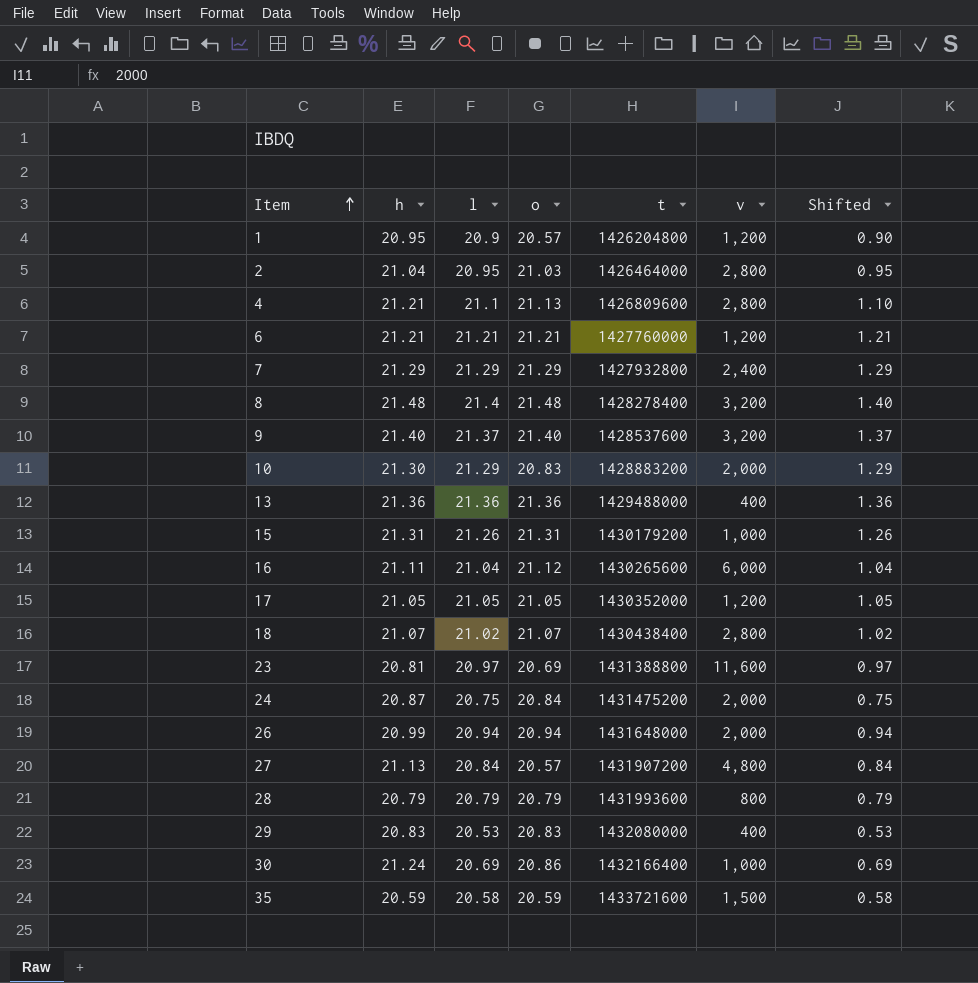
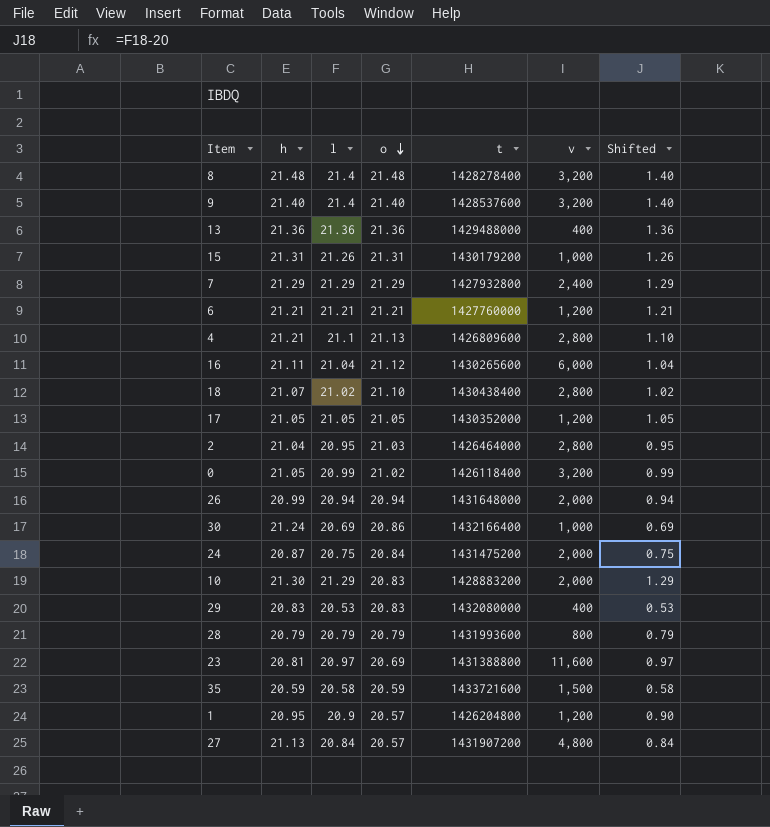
row order: Item ascending -> o descending
9 | l: 21.37 -> 21.4
9 | Shifted: 1.37 -> 1.40
18 | o: 21.07 -> 21.10
row 0: none -> 21.05 | 20.99 | 21.02 | 1426118400 | 3,200 | 0.99

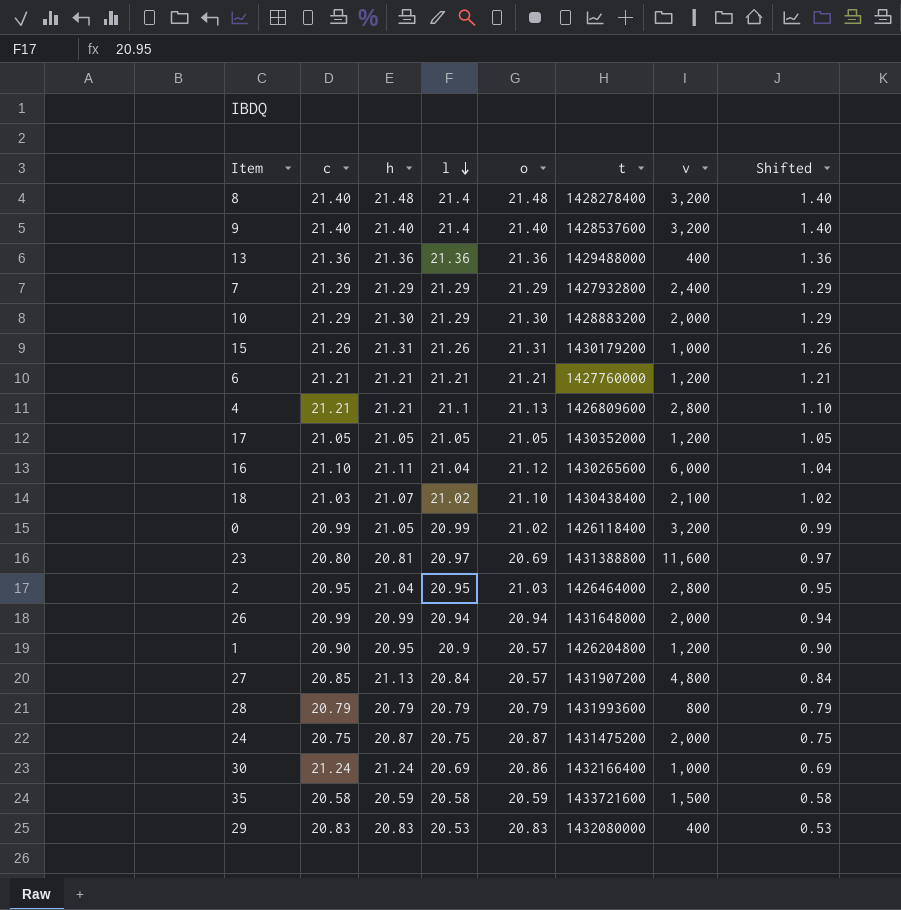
row order: o descending -> l descending
column c | position: none -> 2
10 | o: 20.83 -> 21.30
18 | v: 2,800 -> 2,100
24 | o: 20.84 -> 20.87

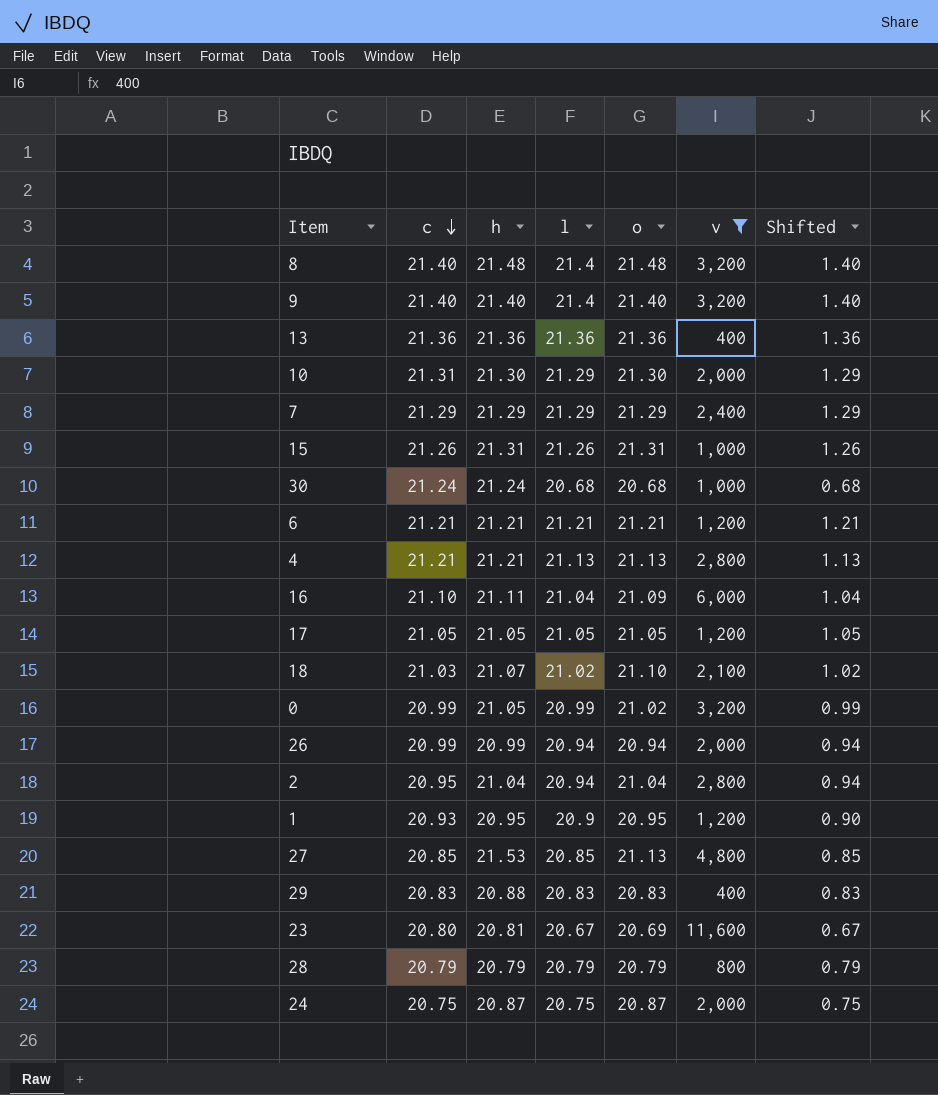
filter: none -> v != 1,500
row order: l descending -> c descending
column t | position: 6 -> none
10 | c: 21.29 -> 21.31
30 | l: 20.69 -> 20.68
30 | o: 20.86 -> 20.68
30 | Shifted: 0.69 -> 0.68
4 | l: 21.1 -> 21.13
4 | Shifted: 1.10 -> 1.13
16 | o: 21.12 -> 21.09
2 | l: 20.95 -> 20.94
2 | o: 21.03 -> 21.04
2 | Shifted: 0.95 -> 0.94
1 | c: 20.90 -> 20.93
1 | o: 20.57 -> 20.95
27 | h: 21.13 -> 21.53
27 | l: 20.84 -> 20.85
27 | o: 20.57 -> 21.13
27 | Shifted: 0.84 -> 0.85
29 | h: 20.83 -> 20.88
29 | l: 20.53 -> 20.83
29 | Shifted: 0.53 -> 0.83
23 | l: 20.97 -> 20.67
23 | Shifted: 0.97 -> 0.67

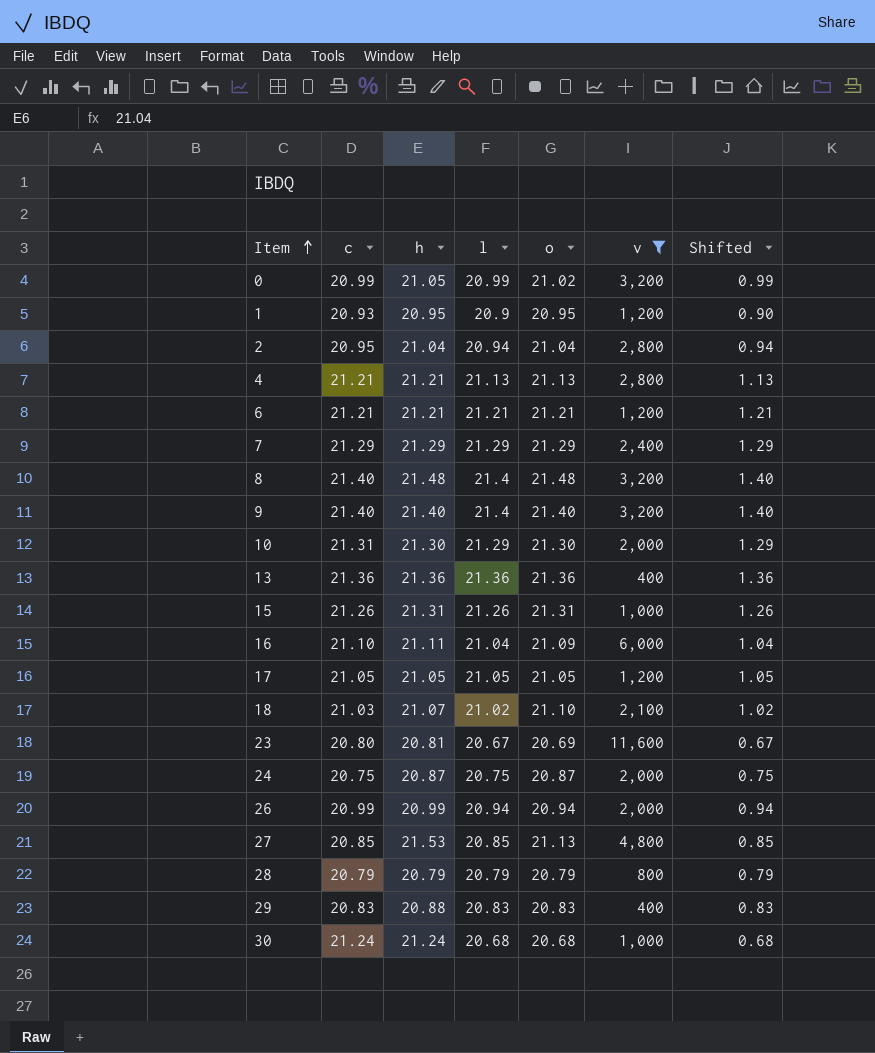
row order: c descending -> Item ascending

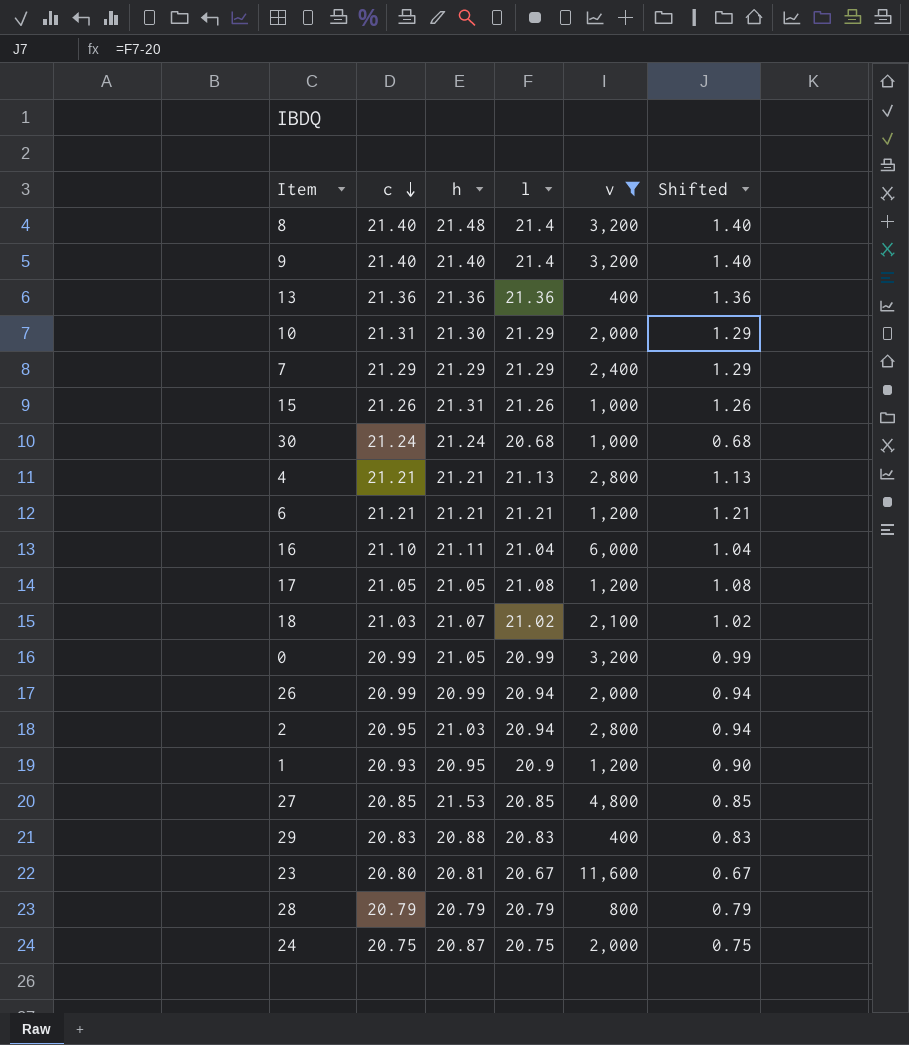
row order: Item ascending -> c descending
column o | position: 5 -> none
17 | l: 21.05 -> 21.08
17 | Shifted: 1.05 -> 1.08
2 | h: 21.04 -> 21.03

